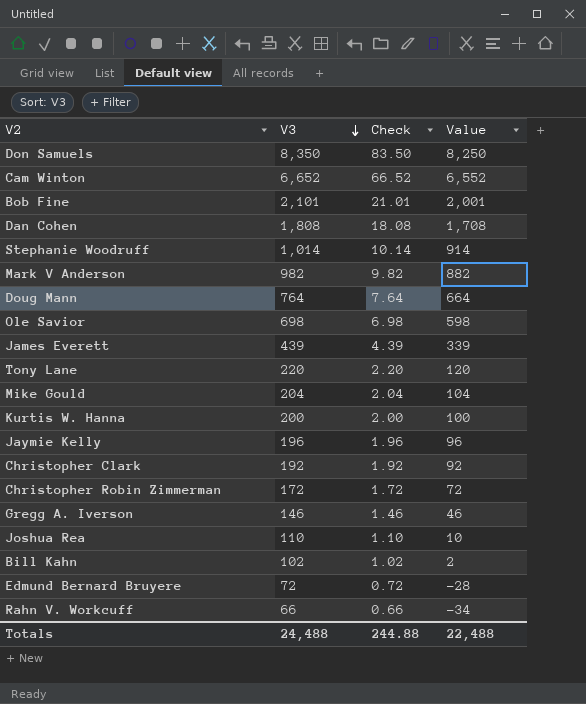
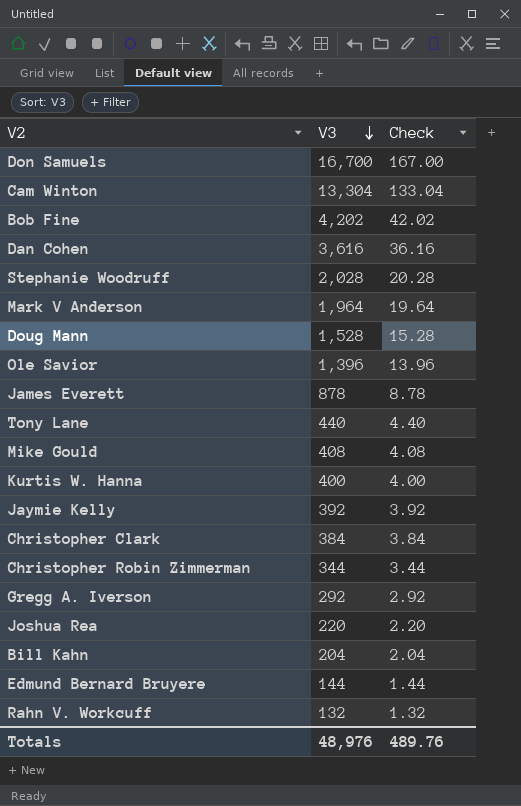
column Value | formula: [V3] - 100 -> none
Don Samuels | V3: 8,350 -> 16,700
Don Samuels | Check: 83.50 -> 167.00
Cam Winton | V3: 6,652 -> 13,304
Cam Winton | Check: 66.52 -> 133.04
Bob Fine | V3: 2,101 -> 4,202
Bob Fine | Check: 21.01 -> 42.02
Dan Cohen | V3: 1,808 -> 3,616
Dan Cohen | Check: 18.08 -> 36.16
Stephanie Woodruff | V3: 1,014 -> 2,028
Stephanie Woodruff | Check: 10.14 -> 20.28
Mark V Anderson | V3: 982 -> 1,964
Mark V Anderson | Check: 9.82 -> 19.64
Doug Mann | V3: 764 -> 1,528
Doug Mann | Check: 7.64 -> 15.28
Ole Savior | V3: 698 -> 1,396
Ole Savior | Check: 6.98 -> 13.96
James Everett | V3: 439 -> 878
James Everett | Check: 4.39 -> 8.78
Tony Lane | V3: 220 -> 440
Tony Lane | Check: 2.20 -> 4.40
Mike Gould | V3: 204 -> 408
Mike Gould | Check: 2.04 -> 4.08
Kurtis W. Hanna | V3: 200 -> 400
Kurtis W. Hanna | Check: 2.00 -> 4.00
Jaymie Kelly | V3: 196 -> 392
Jaymie Kelly | Check: 1.96 -> 3.92
Christopher Clark | V3: 192 -> 384
Christopher Clark | Check: 1.92 -> 3.84
Christopher Robin Zimmerman | V3: 172 -> 344
Christopher Robin Zimmerman | Check: 1.72 -> 3.44
Gregg A. Iverson | V3: 146 -> 292
Gregg A. Iverson | Check: 1.46 -> 2.92
Joshua Rea | V3: 110 -> 220
Joshua Rea | Check: 1.10 -> 2.20
Bill Kahn | V3: 102 -> 204
Bill Kahn | Check: 1.02 -> 2.04
Edmund Bernard Bruyere | V3: 72 -> 144
Edmund Bernard Bruyere | Check: 0.72 -> 1.44
Rahn V. Workcuff | V3: 66 -> 132
Rahn V. Workcuff | Check: 0.66 -> 1.32
Totals | V3: 24,488 -> 48,976
Totals | Check: 244.88 -> 489.76

